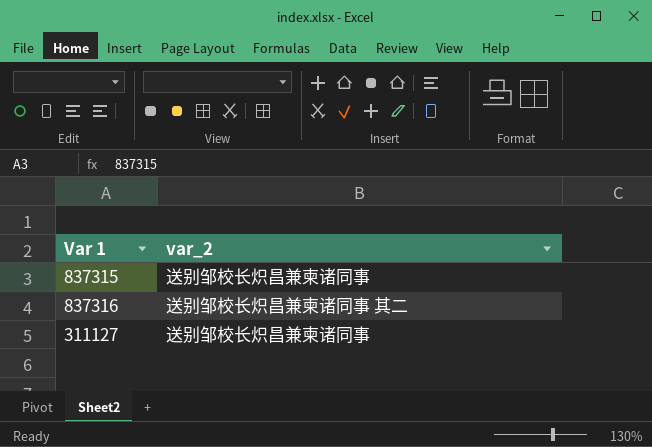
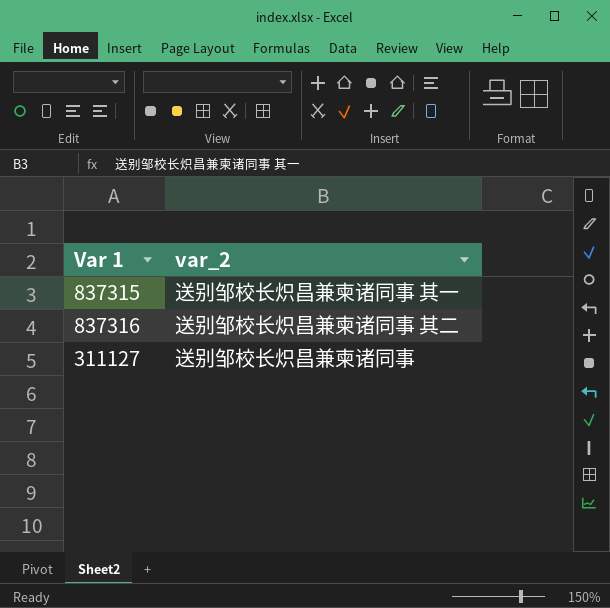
837315 | var_2: 送别邹校长炽昌兼柬诸同事 -> 送别邹校长炽昌兼柬诸同事 其一

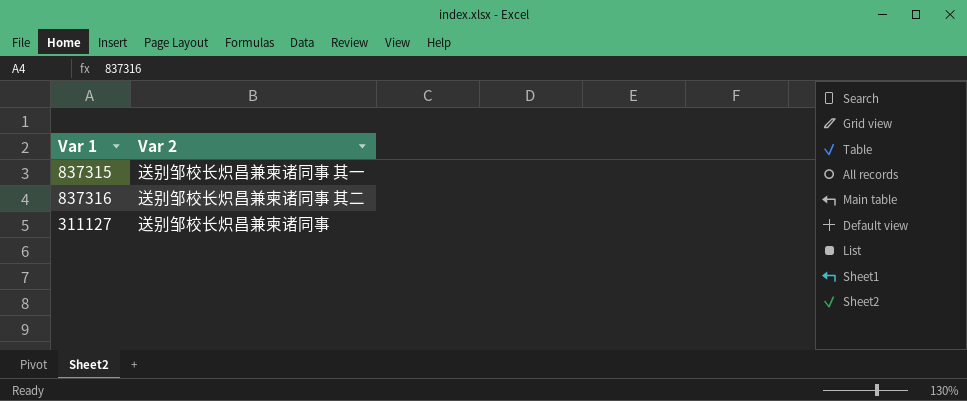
column name: var_2 -> Var 2

